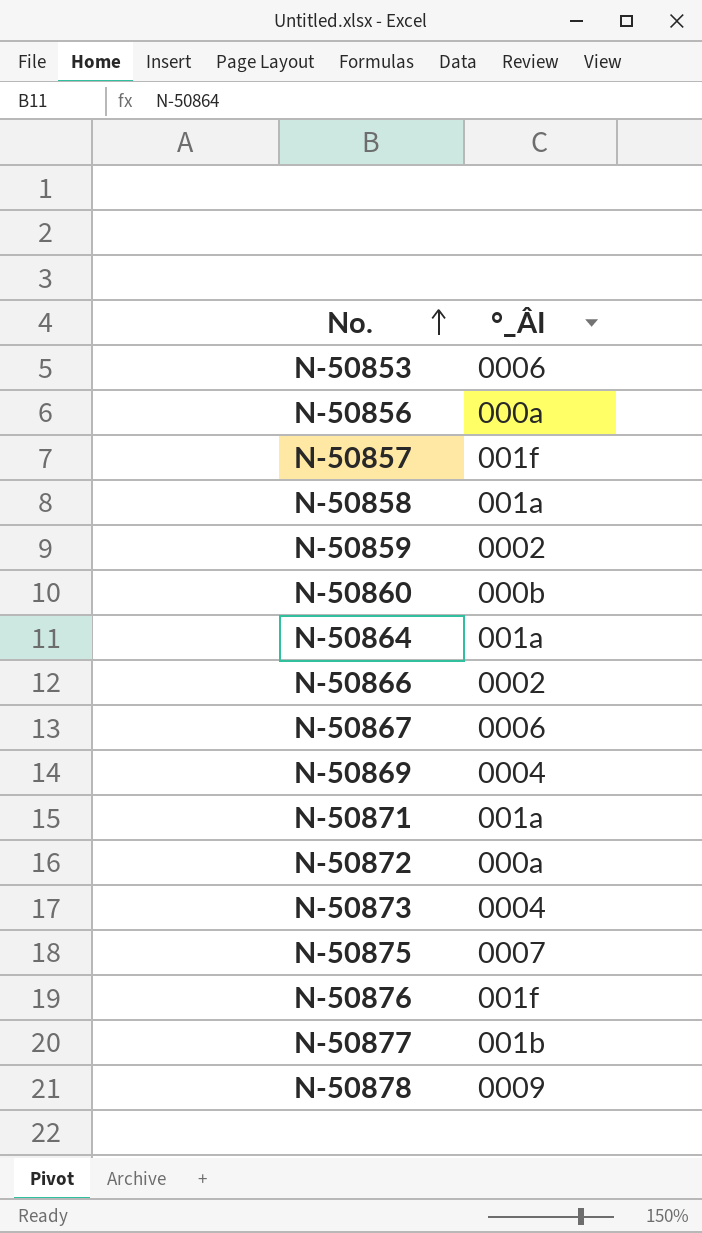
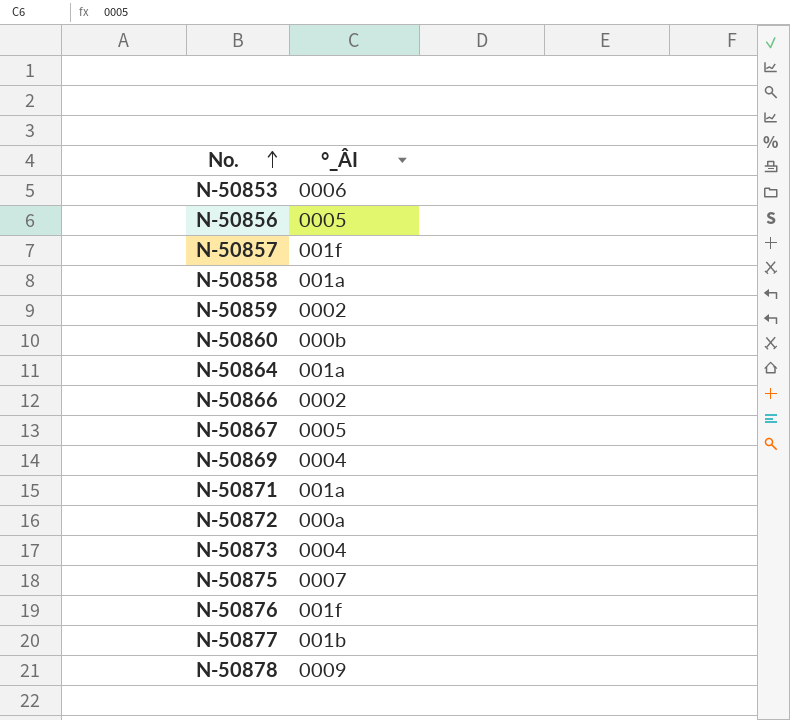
N-50856 | °_ÂI: 000a -> 0005
N-50867 | °_ÂI: 0006 -> 0005

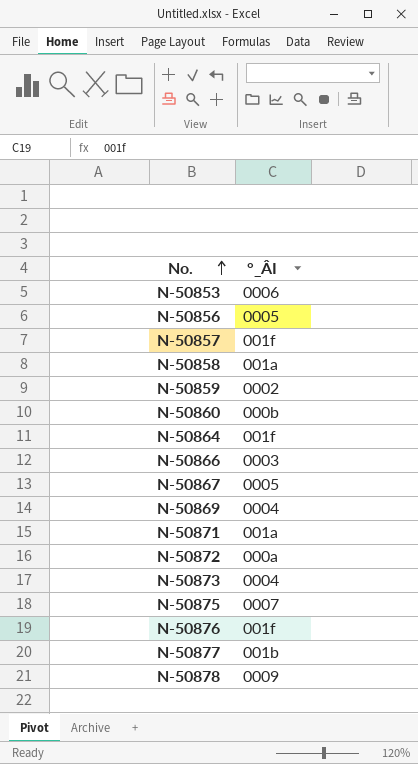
N-50864 | °_ÂI: 001a -> 001f
N-50866 | °_ÂI: 0002 -> 0003

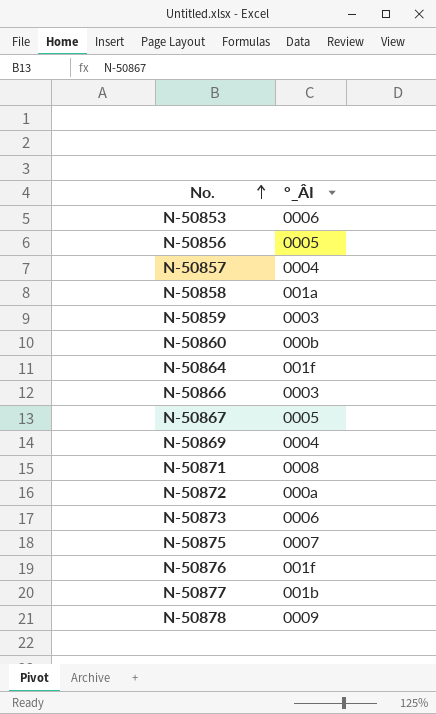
N-50857 | °_ÂI: 001f -> 0004
N-50859 | °_ÂI: 0002 -> 0003
N-50871 | °_ÂI: 001a -> 0008
N-50873 | °_ÂI: 0004 -> 0006

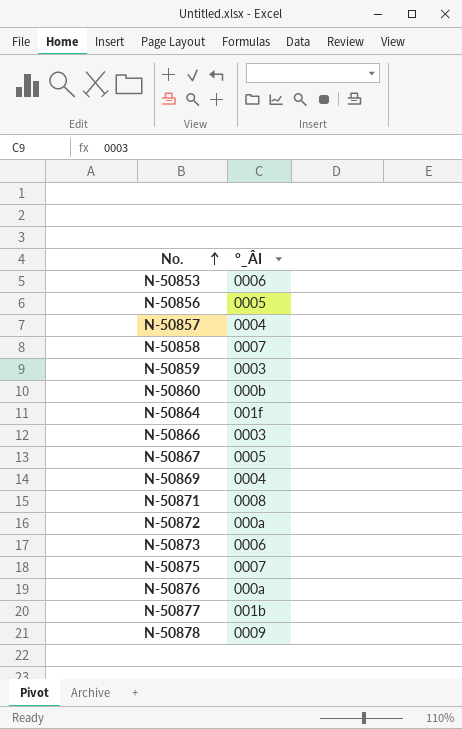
N-50858 | °_ÂI: 001a -> 0007
N-50876 | °_ÂI: 001f -> 000a

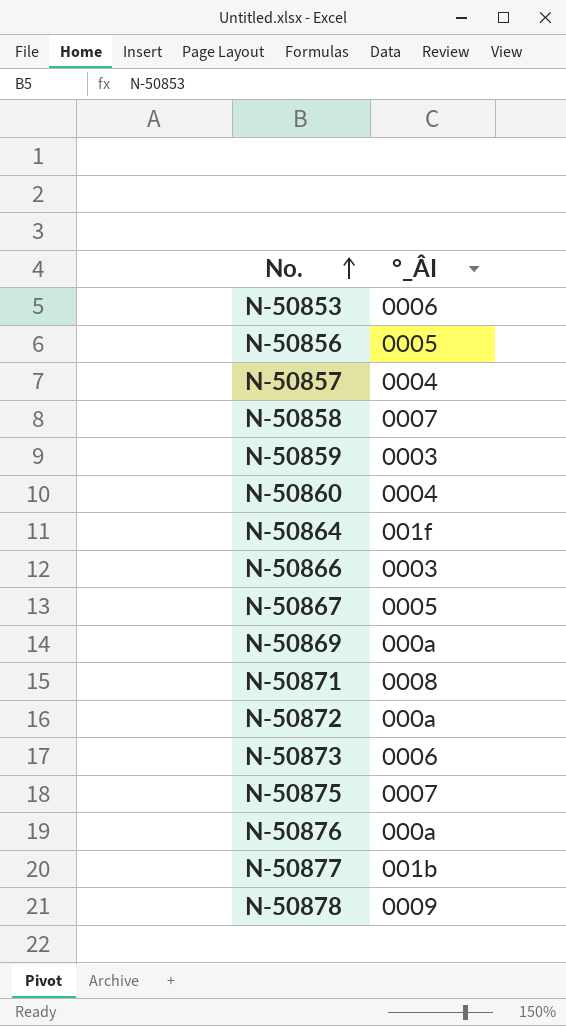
N-50860 | °_ÂI: 000b -> 0004
N-50869 | °_ÂI: 0004 -> 000a

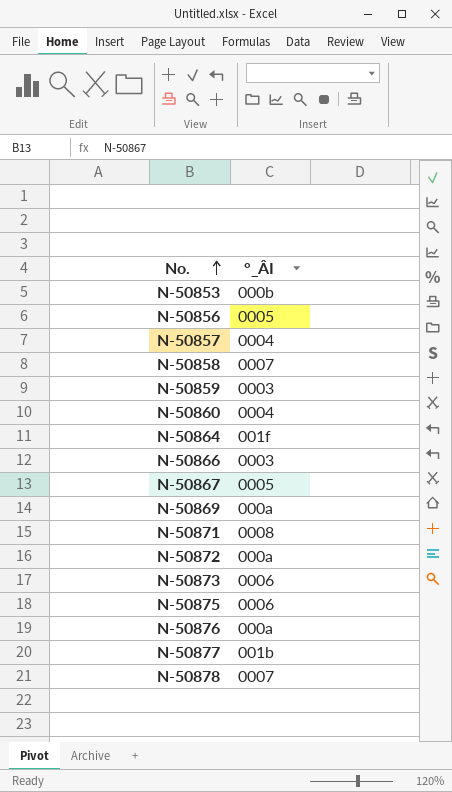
N-50853 | °_ÂI: 0006 -> 000b
N-50875 | °_ÂI: 0007 -> 0006
N-50878 | °_ÂI: 0009 -> 0007

